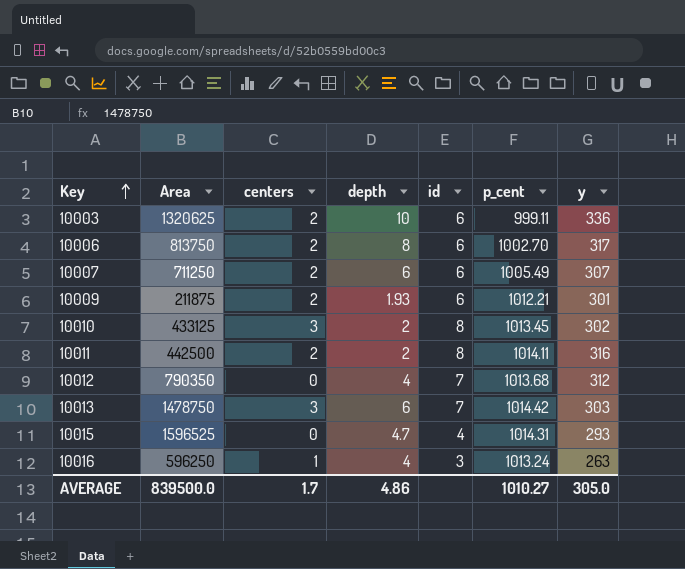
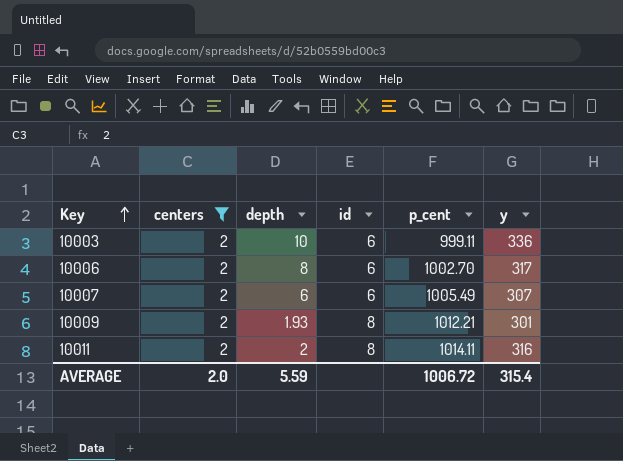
filter: none -> centers = 2
column Area | position: 2 -> none
10009 | id: 6 -> 8
AVERAGE | centers: 1.7 -> 2.0
AVERAGE | depth: 4.86 -> 5.59
AVERAGE | p_cent: 1010.27 -> 1006.72
AVERAGE | y: 305.0 -> 315.4

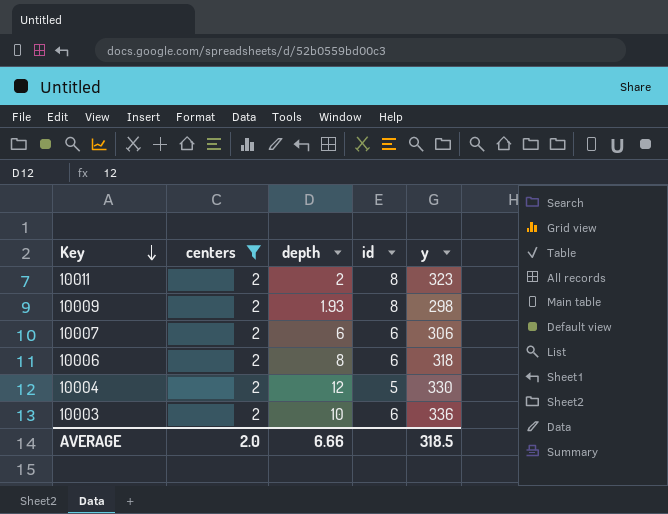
row order: Key ascending -> Key descending
column p_cent | position: 5 -> none
10011 | y: 316 -> 323
10009 | y: 301 -> 298
10007 | y: 307 -> 306
10006 | y: 317 -> 318
row 10004: none -> 2 | 12 | 5 | 330
AVERAGE | depth: 5.59 -> 6.66
AVERAGE | y: 315.4 -> 318.5

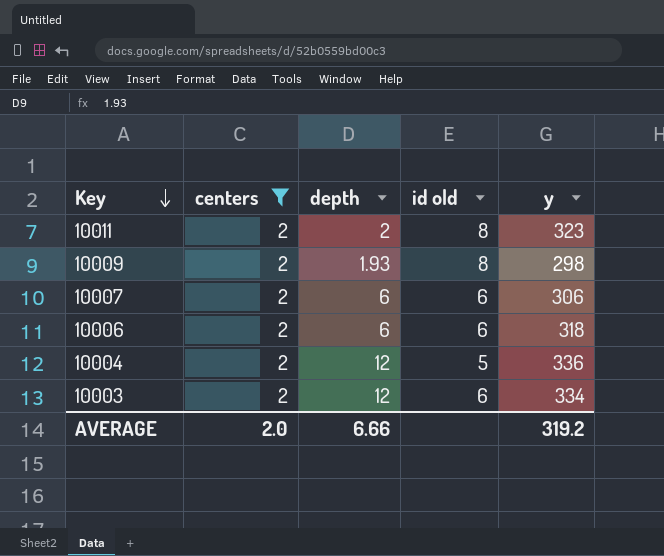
column name: id -> id old
10006 | depth: 8 -> 6
10004 | y: 330 -> 336
10003 | depth: 10 -> 12
10003 | y: 336 -> 334
AVERAGE | y: 318.5 -> 319.2

